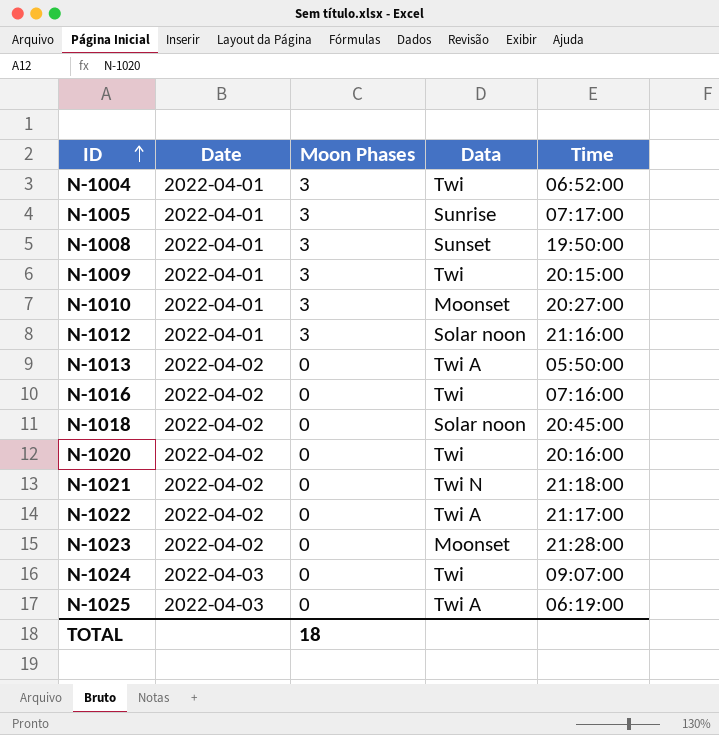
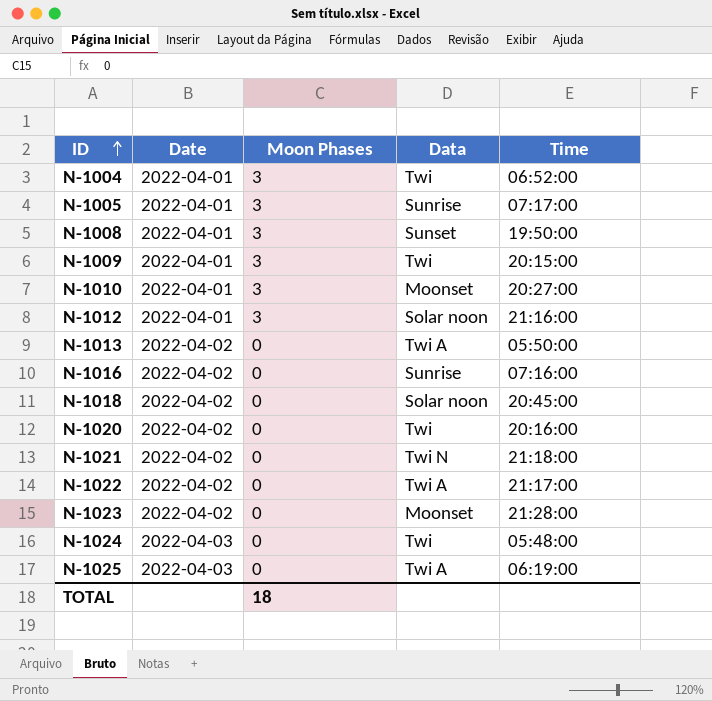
N-1016 | Data: Twi -> Sunrise
N-1024 | Time: 09:07:00 -> 05:48:00

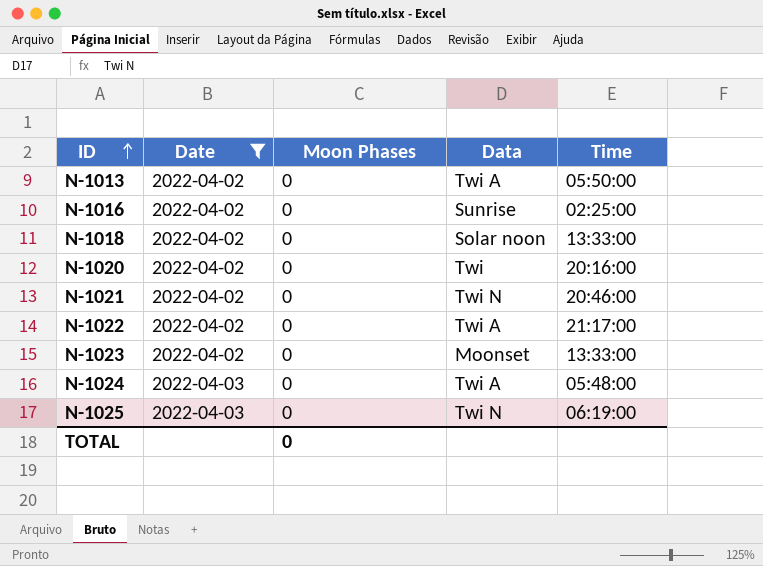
filter: none -> Date != 2022-04-01
N-1016 | Time: 07:16:00 -> 02:25:00
N-1018 | Time: 20:45:00 -> 13:33:00
N-1021 | Time: 21:18:00 -> 20:46:00
N-1023 | Time: 21:28:00 -> 13:33:00
N-1024 | Data: Twi -> Twi A
N-1025 | Data: Twi A -> Twi N
TOTAL | Moon Phases: 18 -> 0

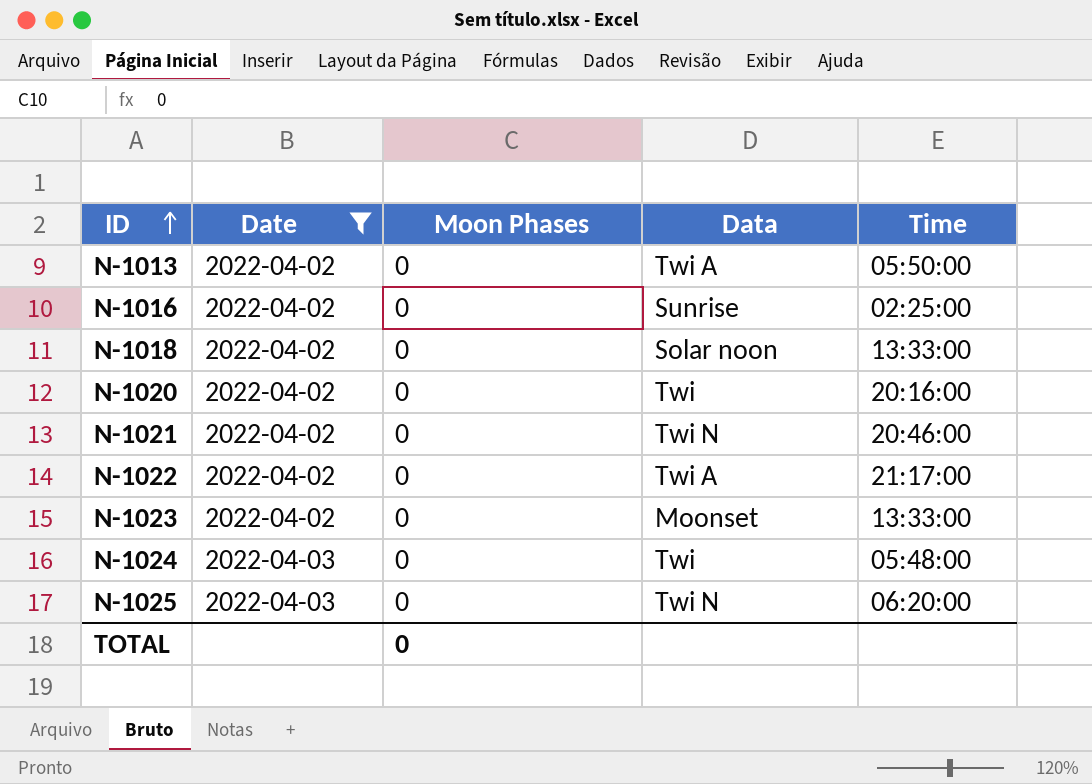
N-1024 | Data: Twi A -> Twi
N-1025 | Time: 06:19:00 -> 06:20:00

